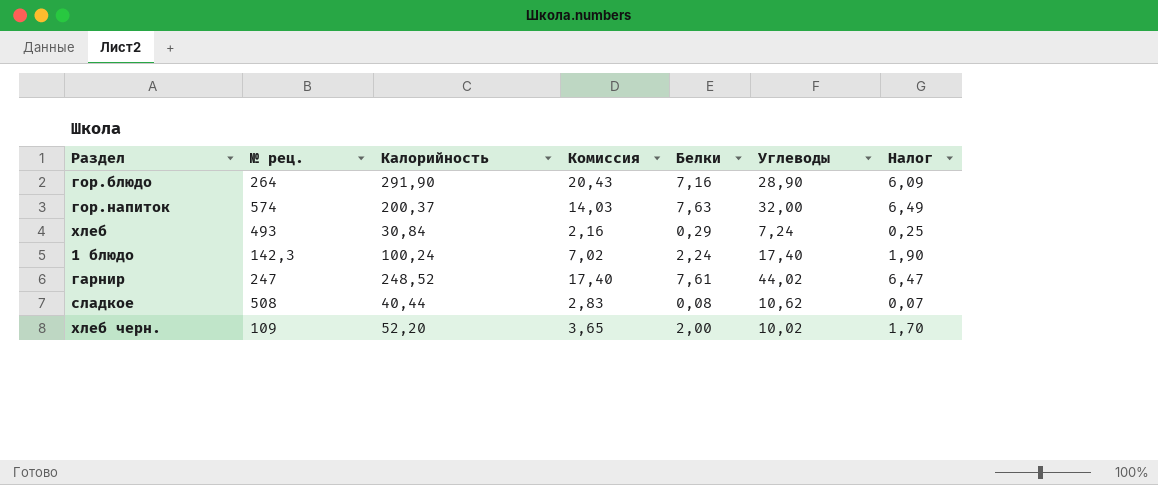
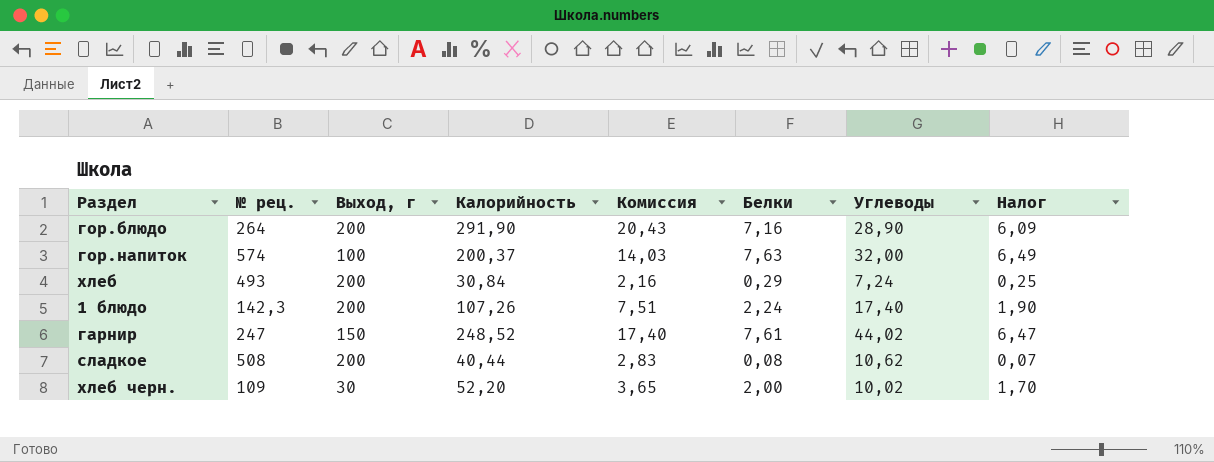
column Выход, г | position: none -> 3
1 блюдо | Калорийность: 100,24 -> 107,26
1 блюдо | Комиссия: 7,02 -> 7,51

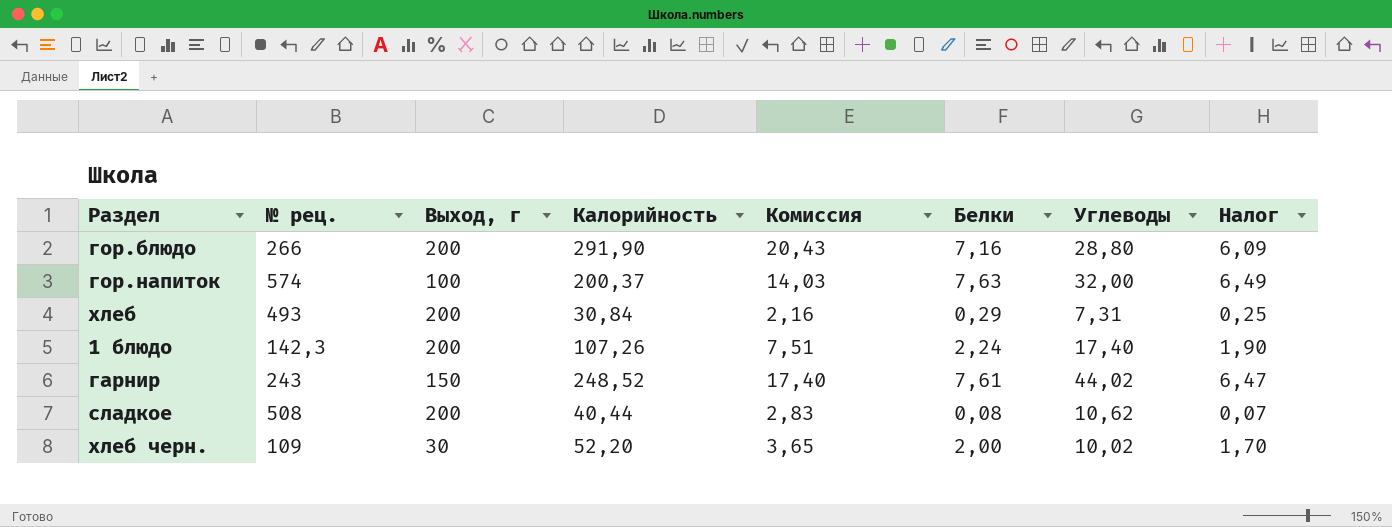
гор.блюдо | № рец.: 264 -> 266
гор.блюдо | Углеводы: 28,90 -> 28,80
хлеб | Углеводы: 7,24 -> 7,31
гарнир | № рец.: 247 -> 243

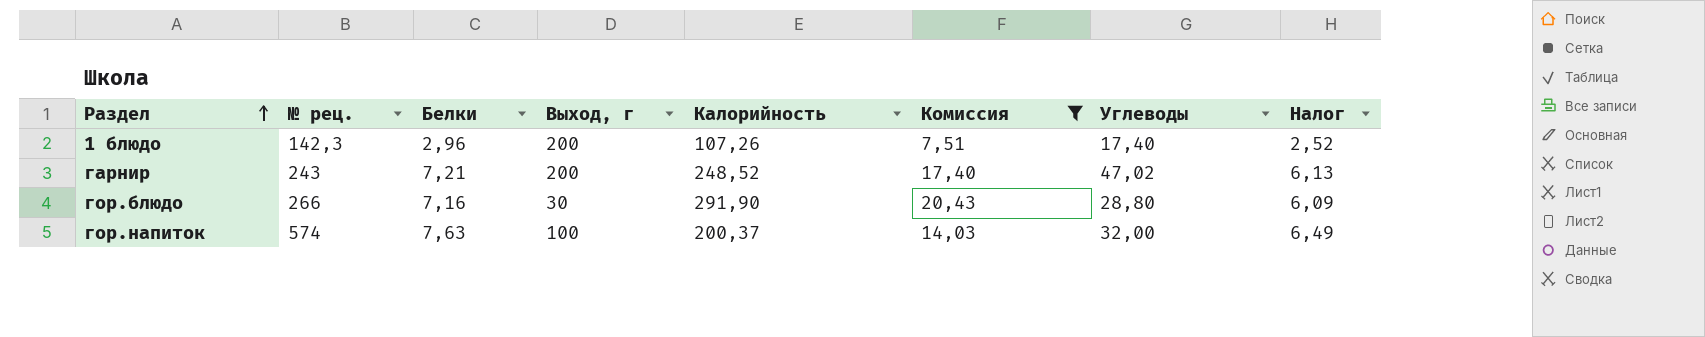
filter: none -> Комиссия >= 7,51
row order: none -> Раздел ascending
column Белки | position: 6 -> 3
1 блюдо | Белки: 2,24 -> 2,96
1 блюдо | Налог: 1,90 -> 2,52
гарнир | Белки: 7,61 -> 7,21
гарнир | Выход, г: 150 -> 200
гарнир | Углеводы: 44,02 -> 47,02
гарнир | Налог: 6,47 -> 6,13
гор.блюдо | Выход, г: 200 -> 30

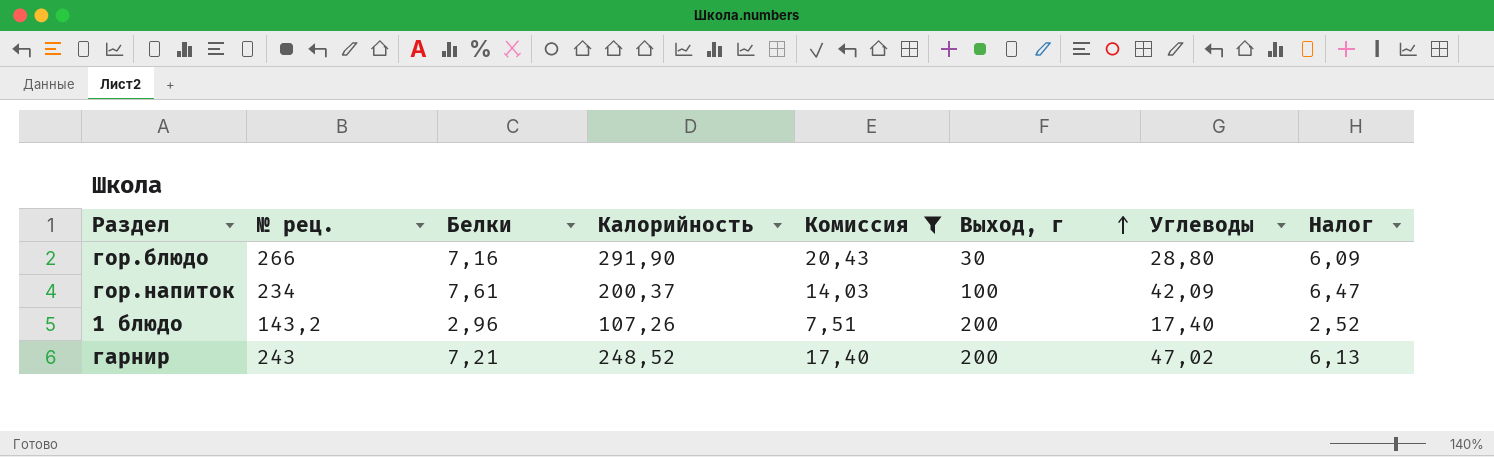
row order: Раздел ascending -> Выход, г ascending
column Выход, г | position: 4 -> 6
гор.напиток | № рец.: 574 -> 234
гор.напиток | Белки: 7,63 -> 7,61
гор.напиток | Углеводы: 32,00 -> 42,09
гор.напиток | Налог: 6,49 -> 6,47
1 блюдо | № рец.: 142,3 -> 143,2

